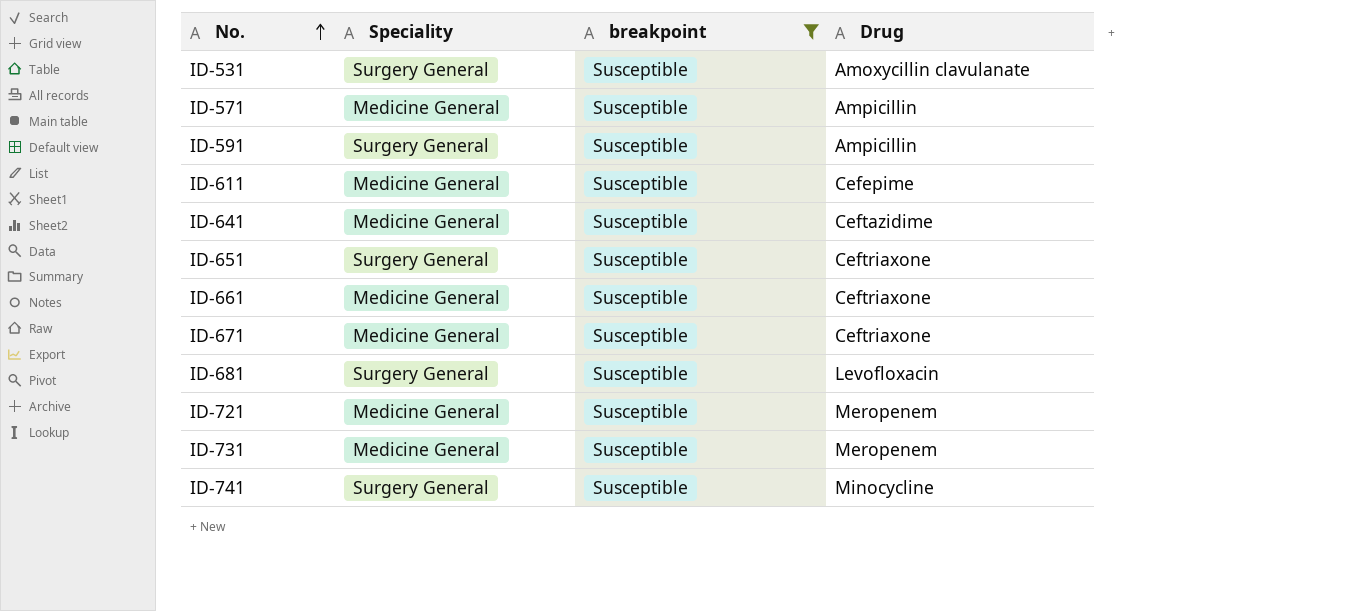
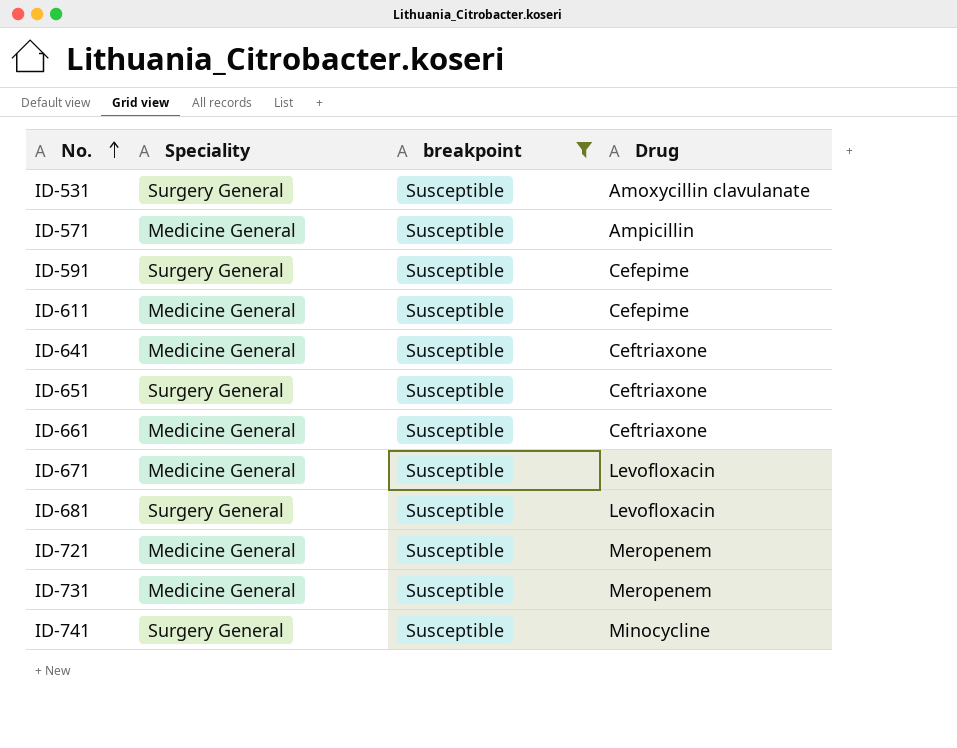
ID-591 | Drug: Ampicillin -> Cefepime
ID-641 | Drug: Ceftazidime -> Ceftriaxone
ID-671 | Drug: Ceftriaxone -> Levofloxacin

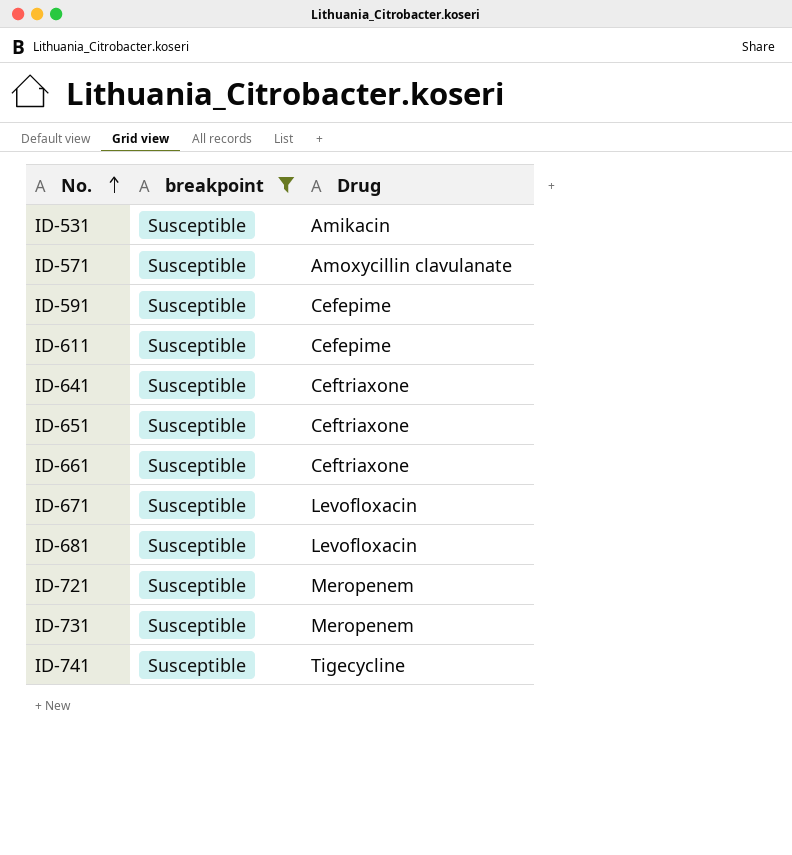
column Speciality | position: 2 -> none
ID-531 | Drug: Amoxycillin clavulanate -> Amikacin
ID-571 | Drug: Ampicillin -> Amoxycillin clavulanate
ID-741 | Drug: Minocycline -> Tigecycline

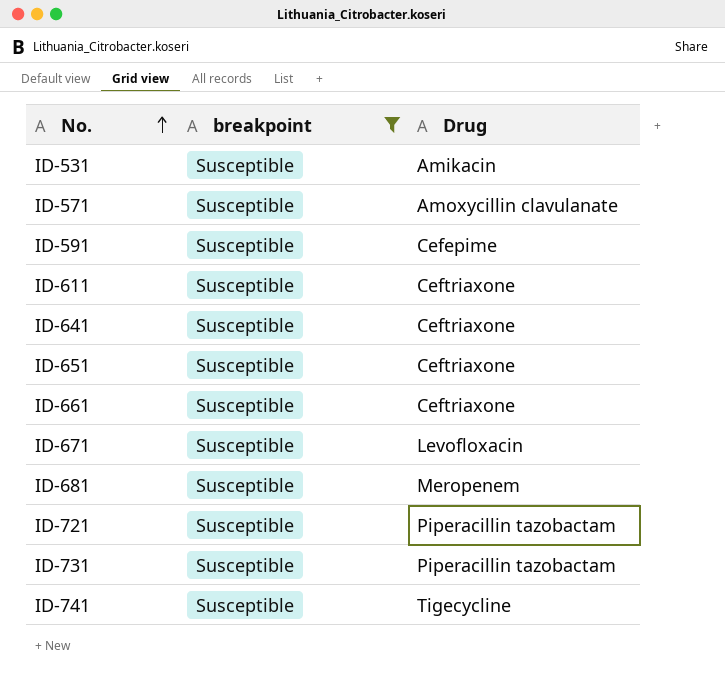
ID-611 | Drug: Cefepime -> Ceftriaxone
ID-681 | Drug: Levofloxacin -> Meropenem
ID-721 | Drug: Meropenem -> Piperacillin tazobactam
ID-731 | Drug: Meropenem -> Piperacillin tazobactam

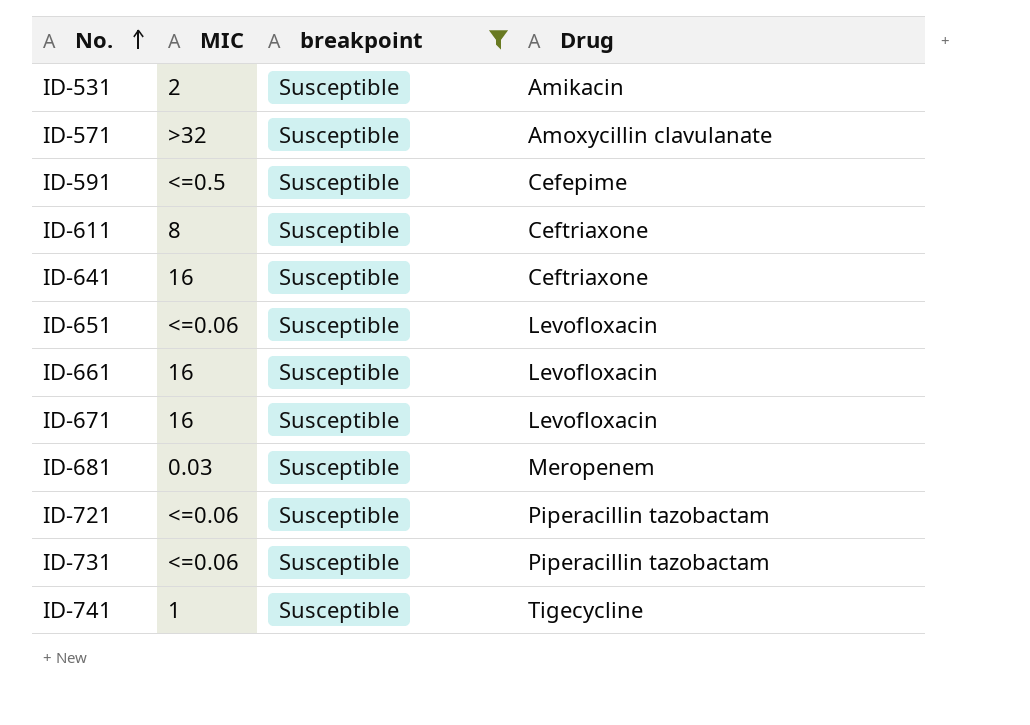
column MIC | position: none -> 2
ID-651 | Drug: Ceftriaxone -> Levofloxacin
ID-661 | Drug: Ceftriaxone -> Levofloxacin

